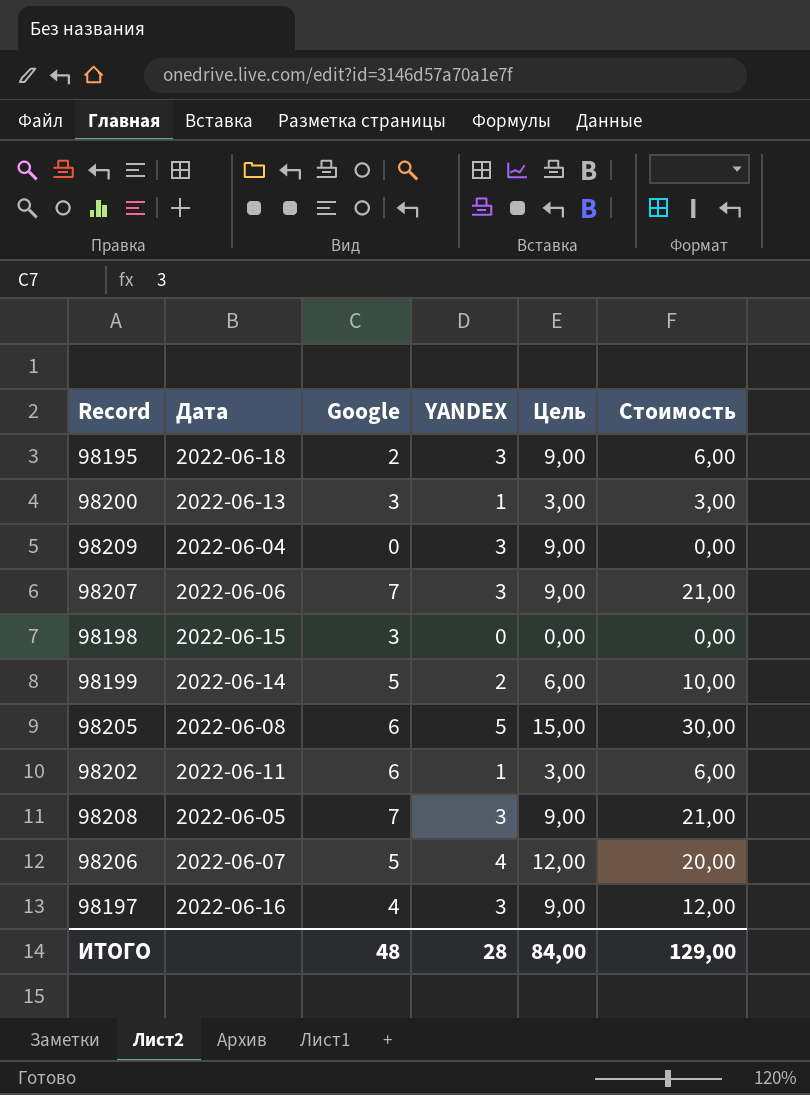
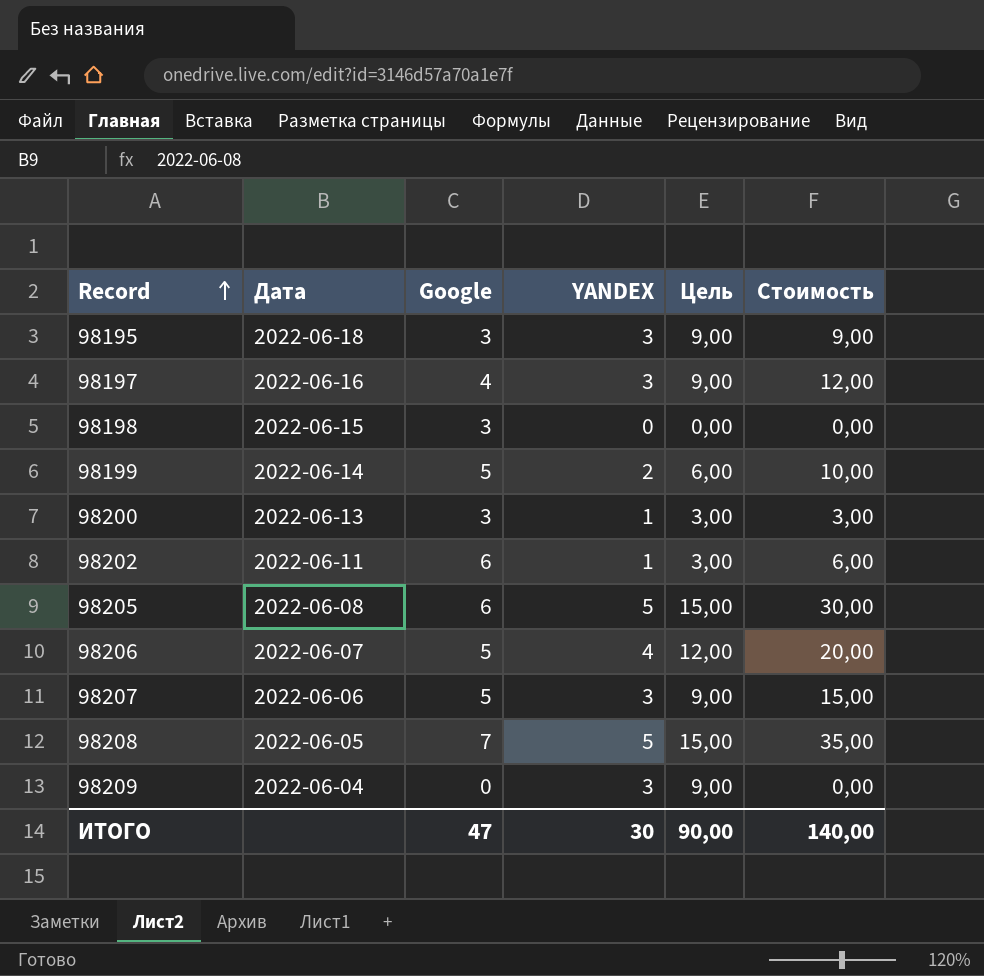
row order: none -> Record ascending
98195 | Google: 2 -> 3
98195 | Стоимость: 6,00 -> 9,00
98207 | Google: 7 -> 5
98207 | Стоимость: 21,00 -> 15,00
98208 | YANDEX: 3 -> 5
98208 | Цель: 9,00 -> 15,00
98208 | Стоимость: 21,00 -> 35,00
ИТОГО | Google: 48 -> 47
ИТОГО | YANDEX: 28 -> 30
ИТОГО | Цель: 84,00 -> 90,00
ИТОГО | Стоимость: 129,00 -> 140,00

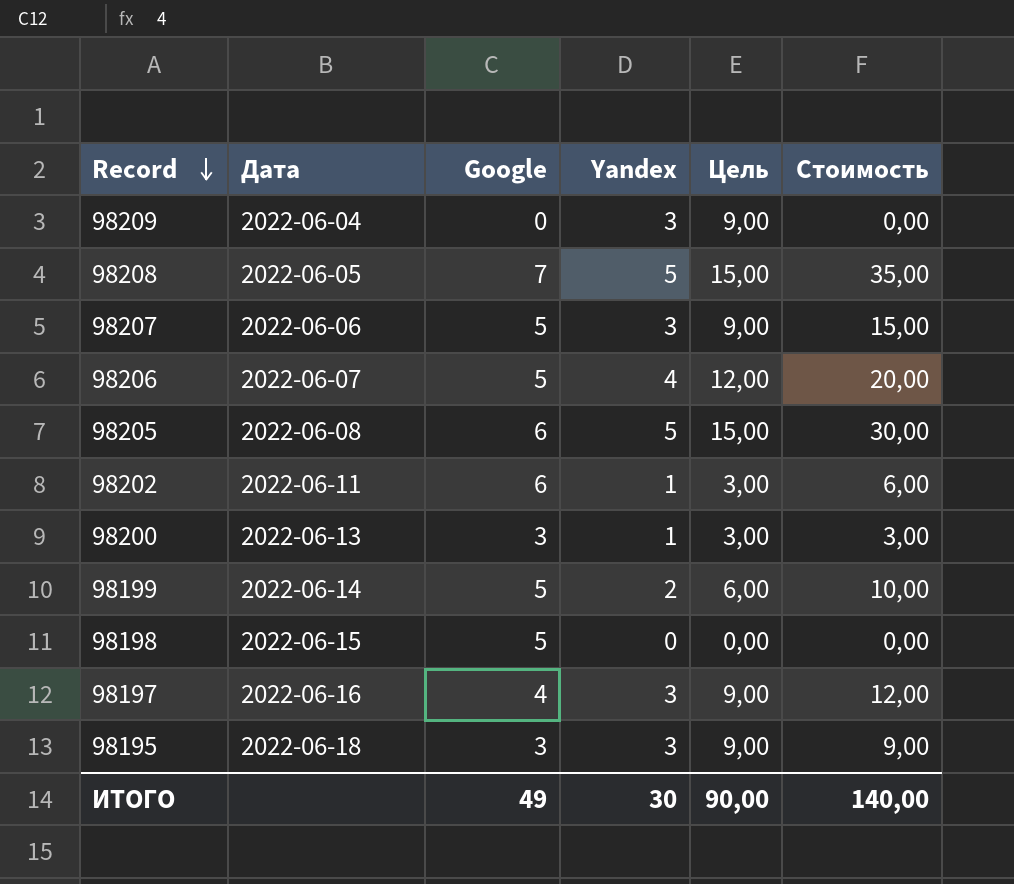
row order: Record ascending -> Record descending
column name: YANDEX -> Yandex
98198 | Google: 3 -> 5
ИТОГО | Google: 47 -> 49

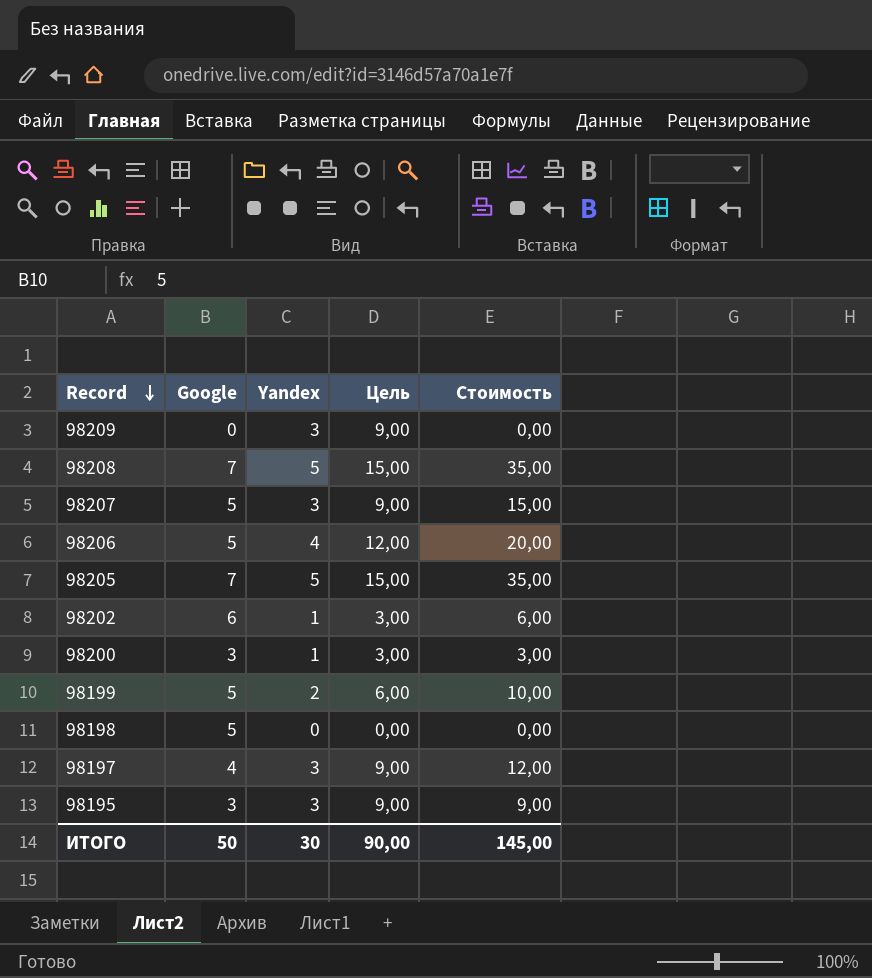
column Дата | position: 2 -> none
98205 | Google: 6 -> 7
98205 | Стоимость: 30,00 -> 35,00
ИТОГО | Google: 49 -> 50
ИТОГО | Стоимость: 140,00 -> 145,00

